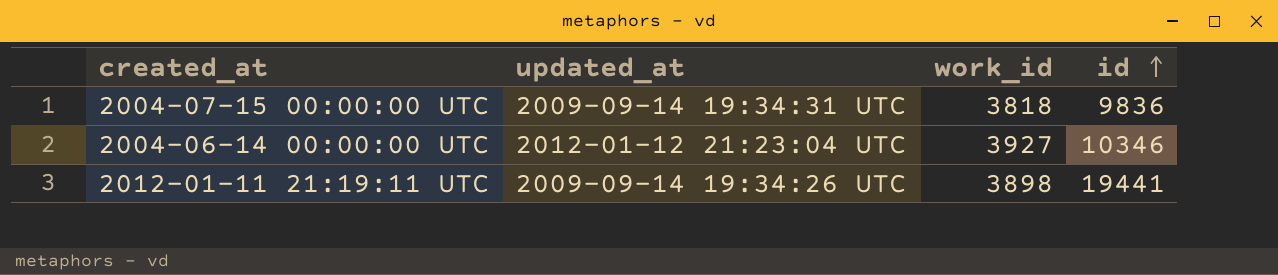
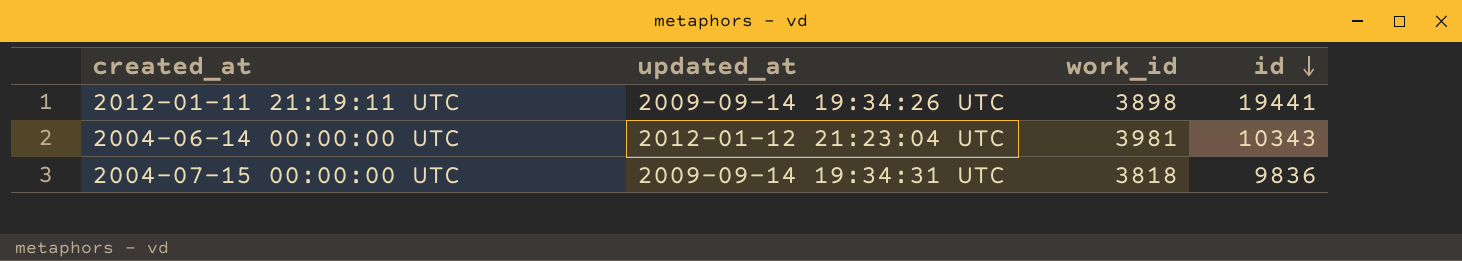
row order: id ascending -> id descending
2004-06-14 00:00:00 UTC | work_id: 3927 -> 3981
2004-06-14 00:00:00 UTC | id: 10346 -> 10343

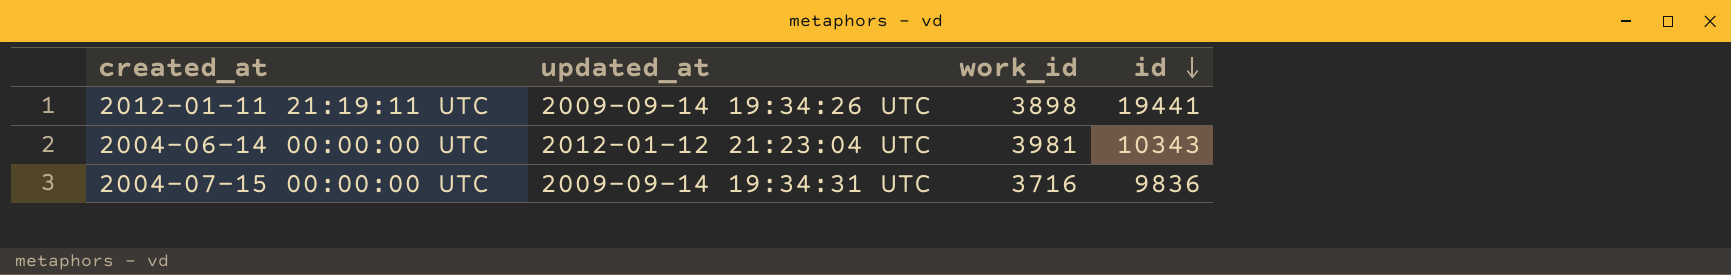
2004-07-15 00:00:00 UTC | work_id: 3818 -> 3716

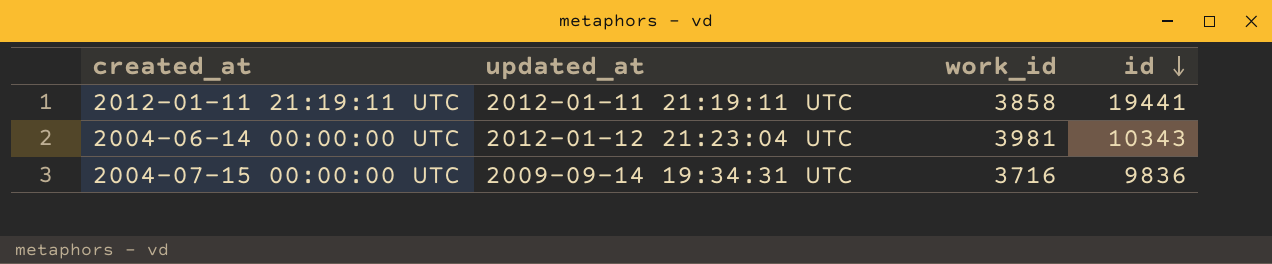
2012-01-11 21:19:11 UTC | updated_at: 2009-09-14 19:34:26 UTC -> 2012-01-11 21:19:11 UTC
2012-01-11 21:19:11 UTC | work_id: 3898 -> 3858

